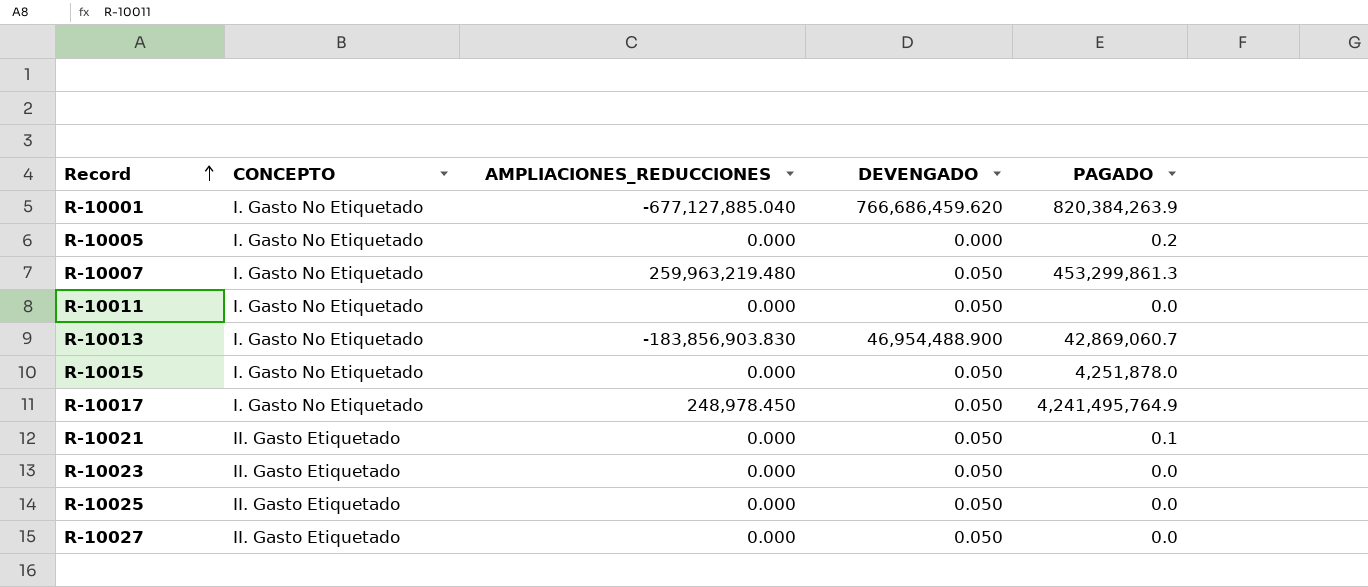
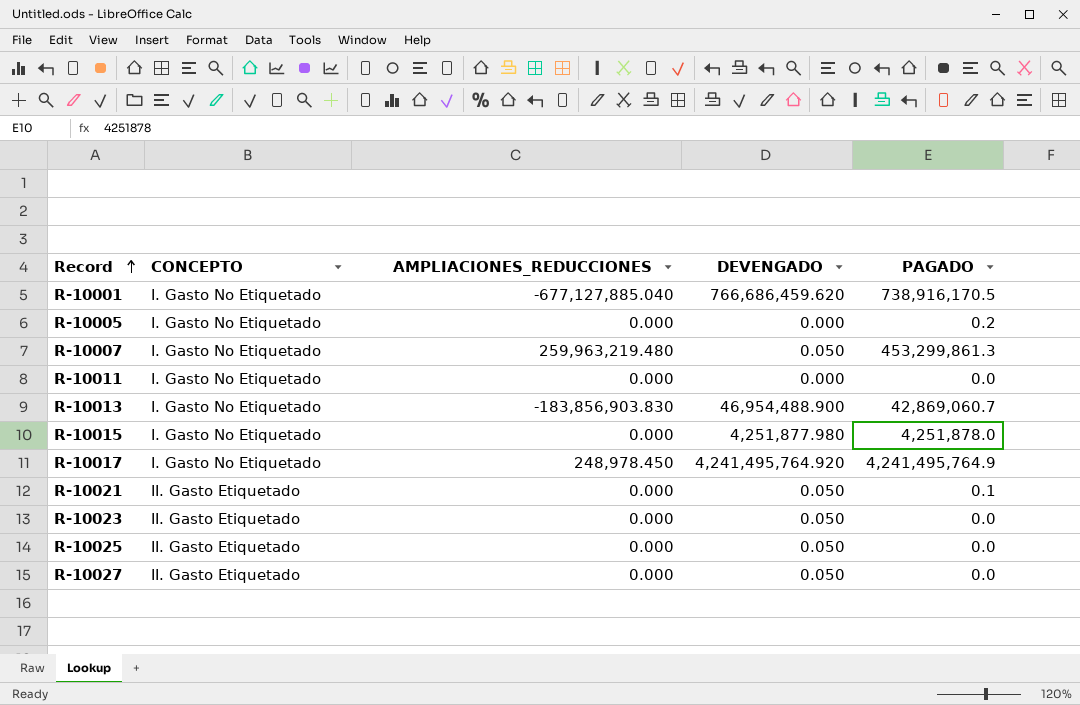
R-10001 | PAGADO: 820,384,263.9 -> 738,916,170.5
R-10011 | DEVENGADO: 0.050 -> 0.000
R-10015 | DEVENGADO: 0.050 -> 4,251,877.980
R-10017 | DEVENGADO: 0.050 -> 4,241,495,764.920

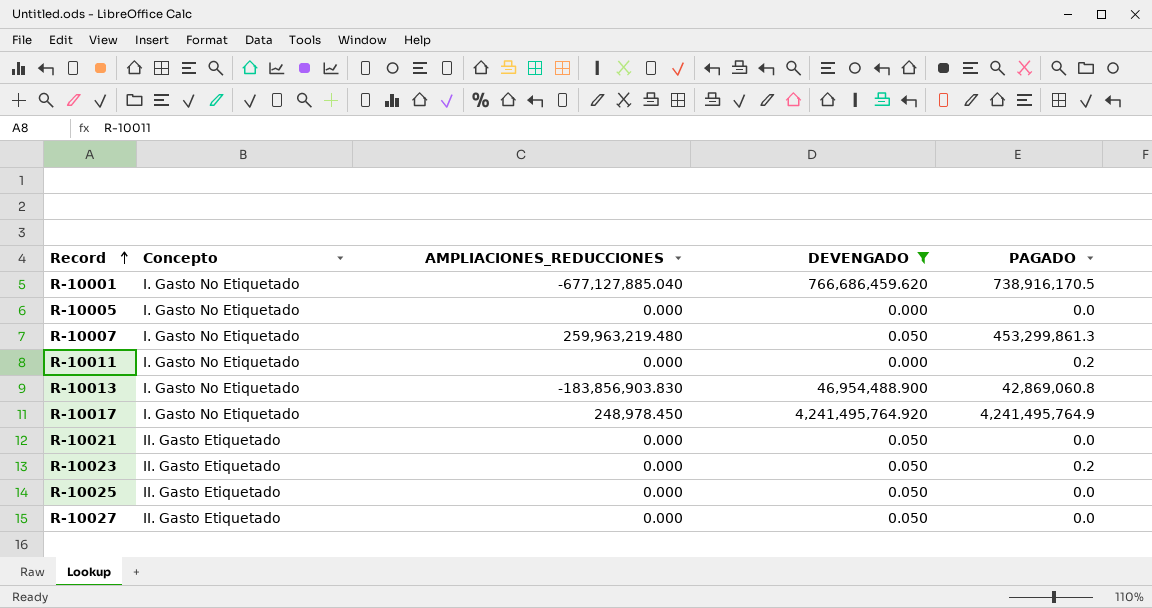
filter: none -> DEVENGADO != 4,251,877.980
column name: CONCEPTO -> Concepto
R-10005 | PAGADO: 0.2 -> 0.0
R-10011 | PAGADO: 0.0 -> 0.2
R-10013 | PAGADO: 42,869,060.7 -> 42,869,060.8
R-10021 | PAGADO: 0.1 -> 0.0
R-10023 | PAGADO: 0.0 -> 0.2

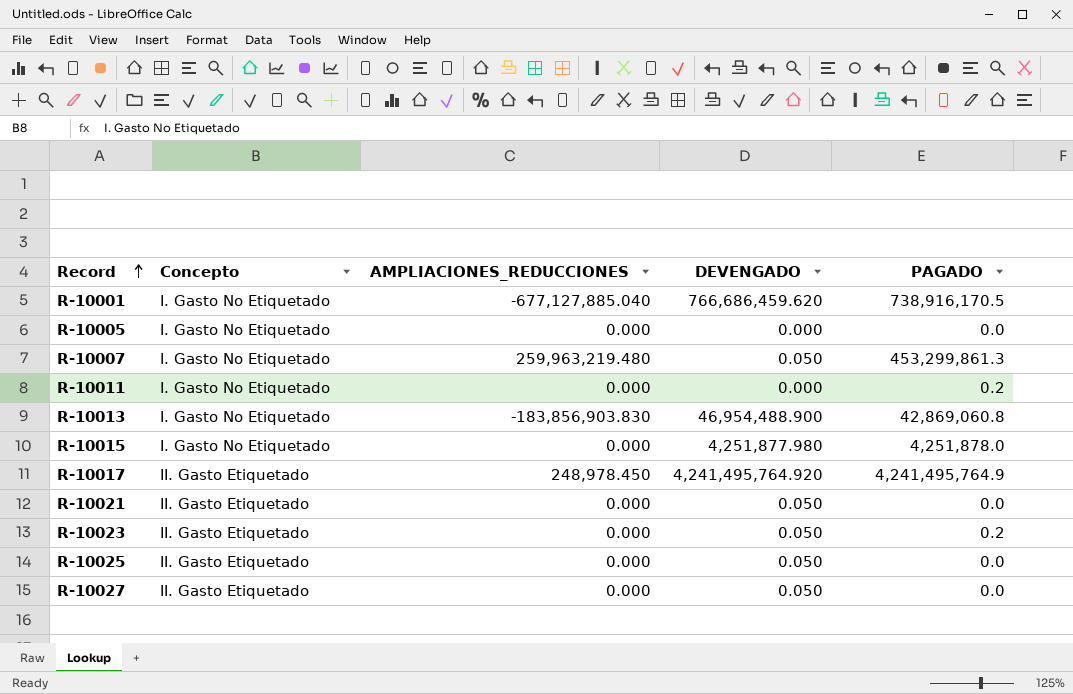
filter: DEVENGADO != 4,251,877.980 -> none
R-10017 | Concepto: I. Gasto No Etiquetado -> II. Gasto Etiquetado

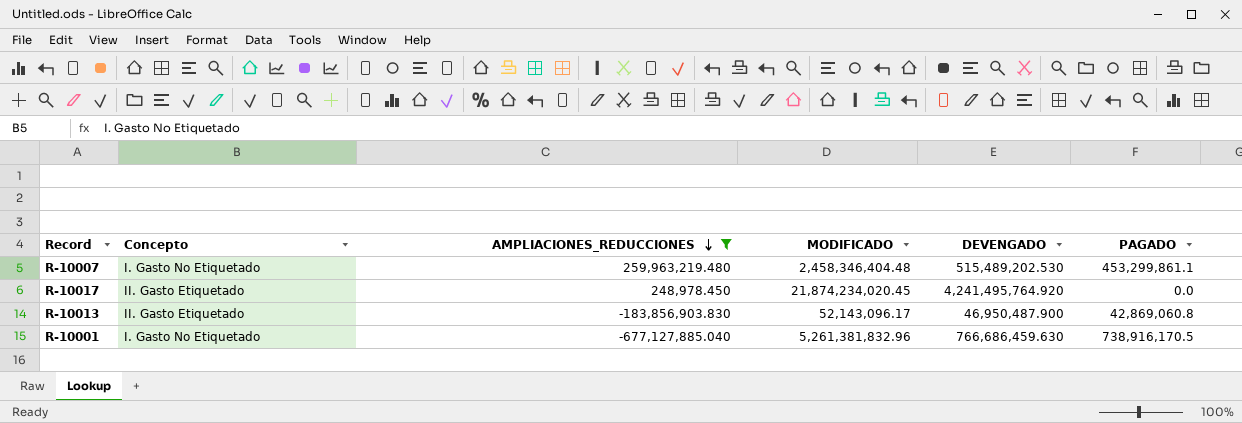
filter: none -> AMPLIACIONES_REDUCCIONES != 0.000
row order: Record ascending -> AMPLIACIONES_REDUCCIONES descending
column MODIFICADO | position: none -> 4
R-10007 | DEVENGADO: 0.050 -> 515,489,202.530
R-10007 | PAGADO: 453,299,861.3 -> 453,299,861.1
R-10017 | PAGADO: 4,241,495,764.9 -> 0.0
R-10013 | Concepto: I. Gasto No Etiquetado -> II. Gasto Etiquetado
R-10013 | DEVENGADO: 46,954,488.900 -> 46,950,487.900
R-10001 | DEVENGADO: 766,686,459.620 -> 766,686,459.630

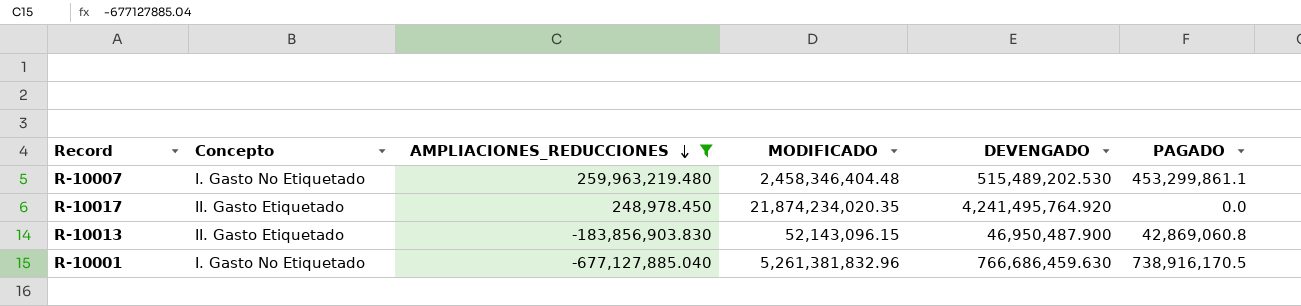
R-10017 | MODIFICADO: 21,874,234,020.45 -> 21,874,234,020.35
R-10013 | MODIFICADO: 52,143,096.17 -> 52,143,096.15

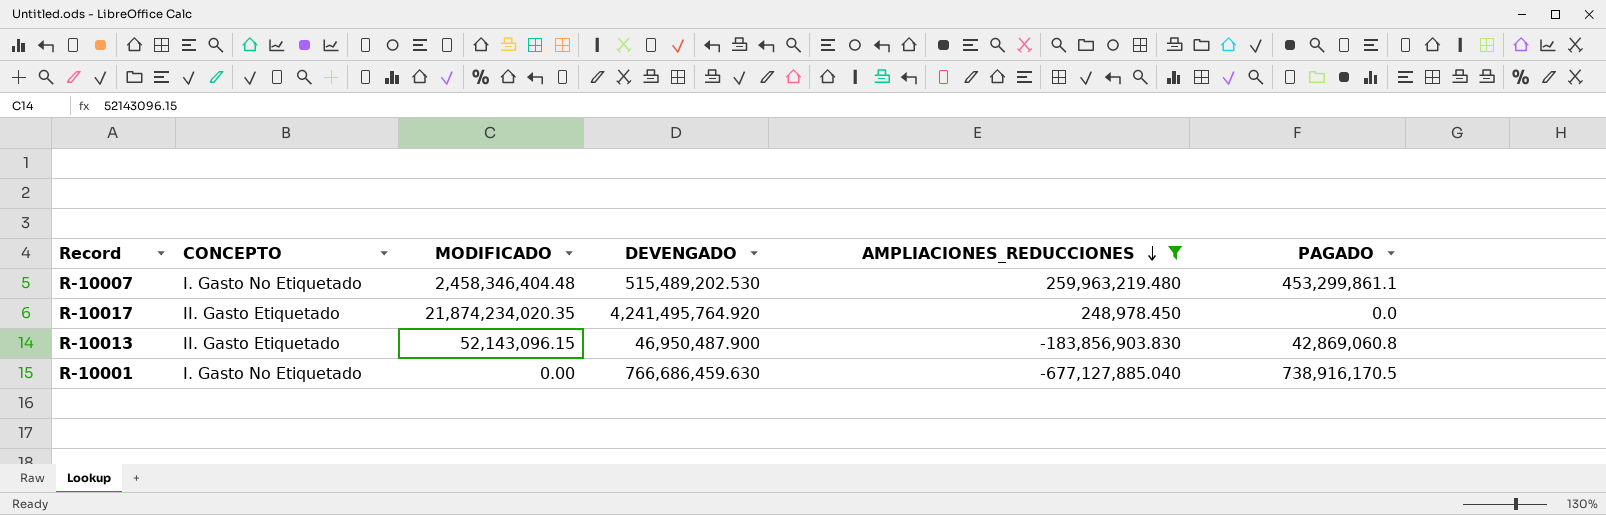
column name: Concepto -> CONCEPTO
column AMPLIACIONES_REDUCCIONES | position: 3 -> 5
R-10001 | MODIFICADO: 5,261,381,832.96 -> 0.00

